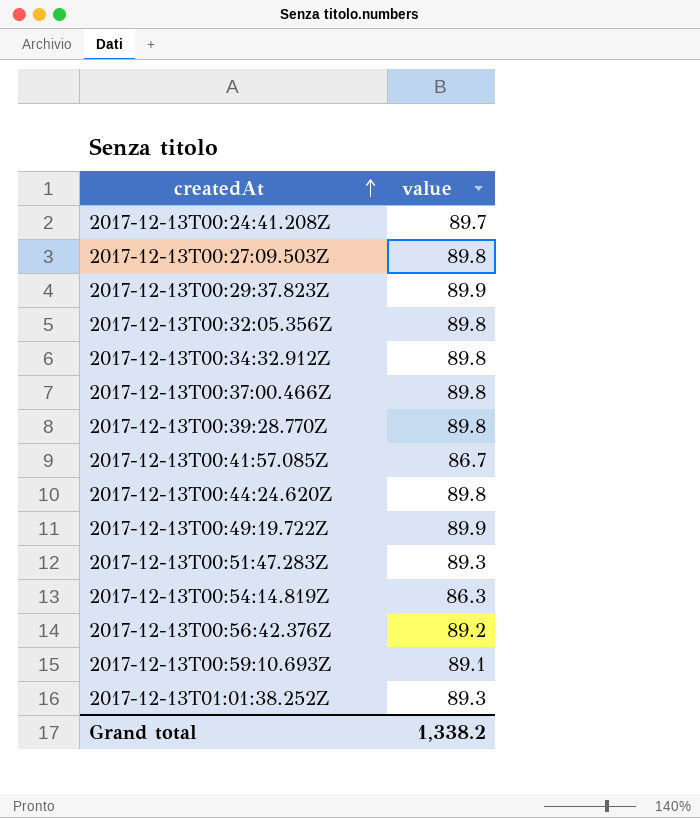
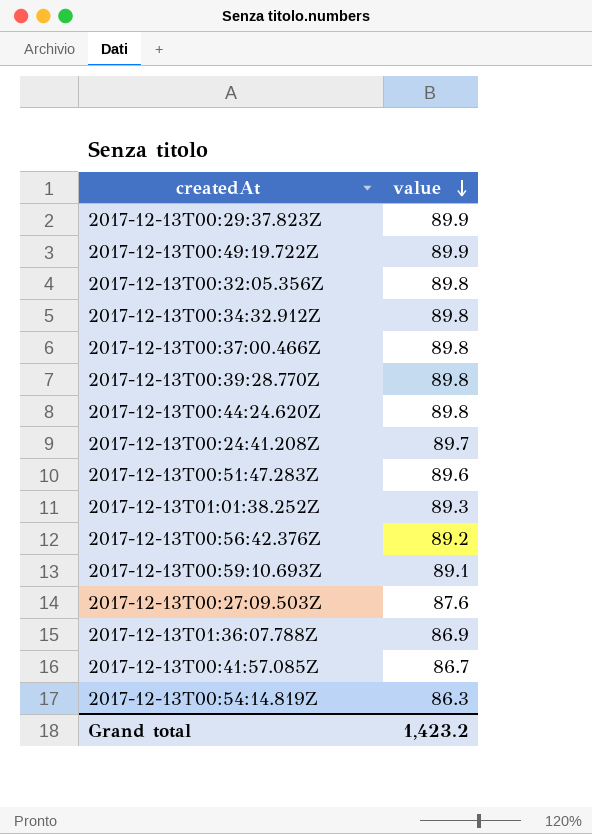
row order: createdAt ascending -> value descending
2017-12-13T00:51:47.283Z | value: 89.3 -> 89.6
2017-12-13T00:27:09.503Z | value: 89.8 -> 87.6
row 2017-12-13T01:36:07.788Z: none -> 86.9
Grand total | value: 1,338.2 -> 1,423.2

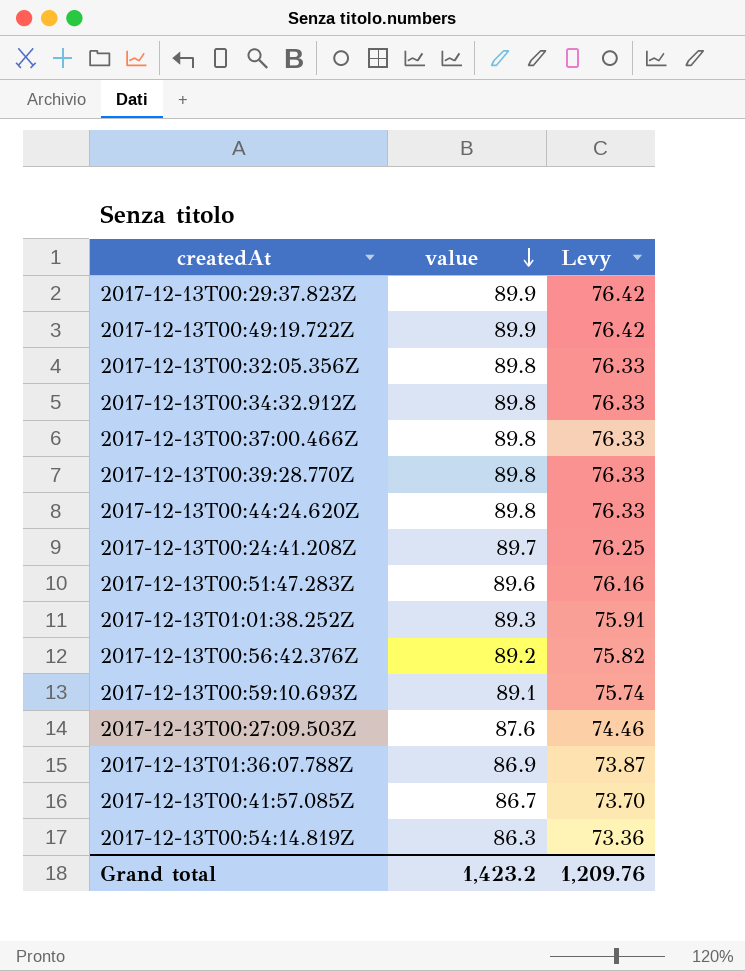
column Levy | formula: none -> [value] * 0.85

